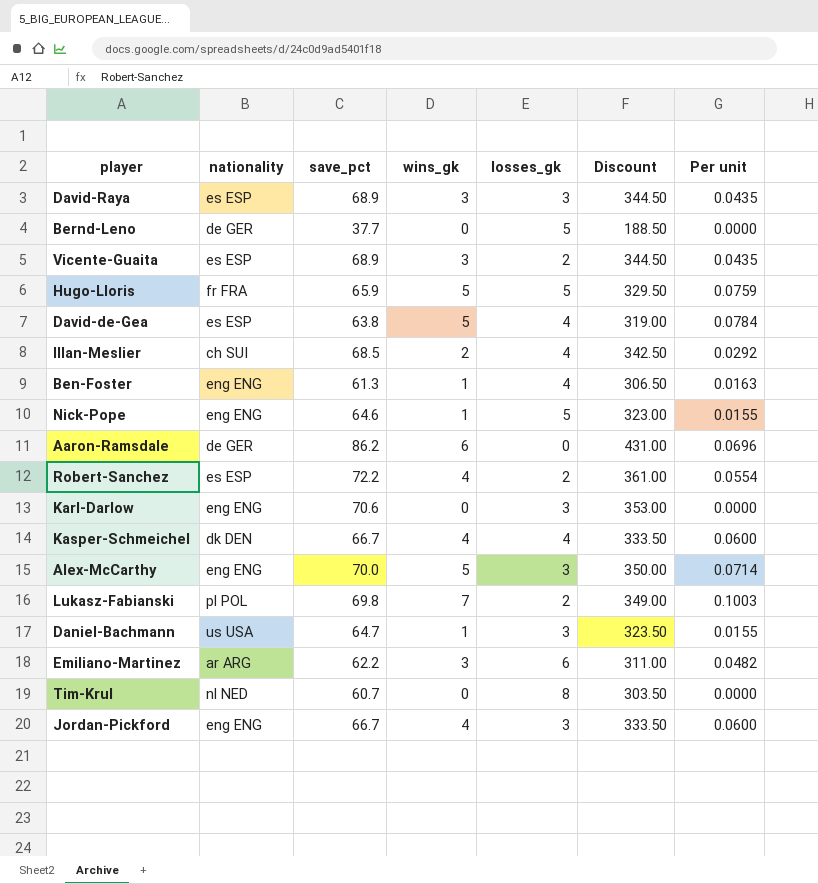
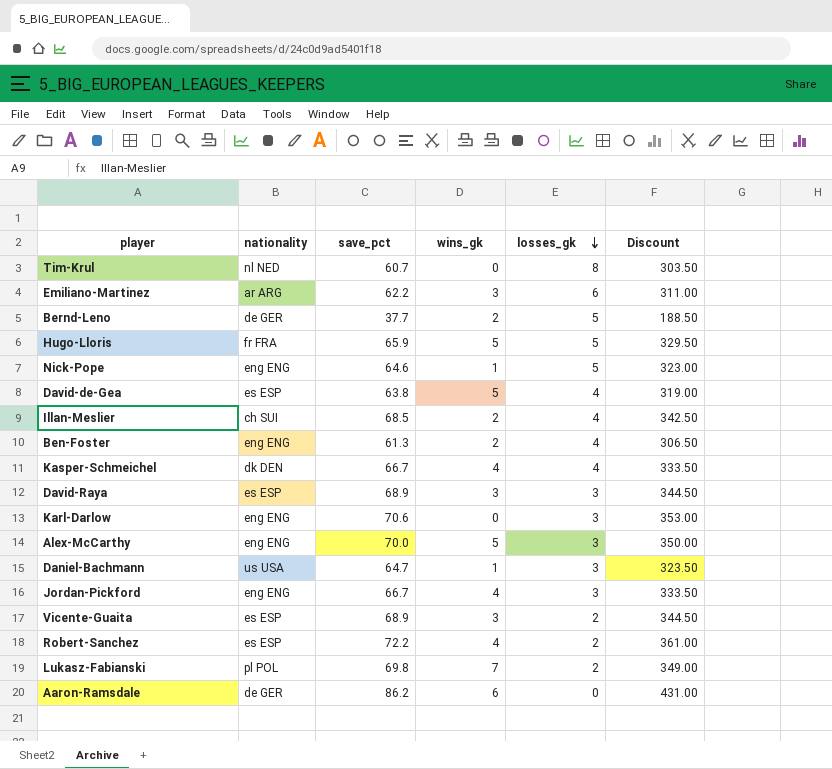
row order: none -> losses_gk descending
column Per unit | formula: [wins_gk] / [save_pct] -> none
Bernd-Leno | wins_gk: 0 -> 2
Ben-Foster | wins_gk: 1 -> 2

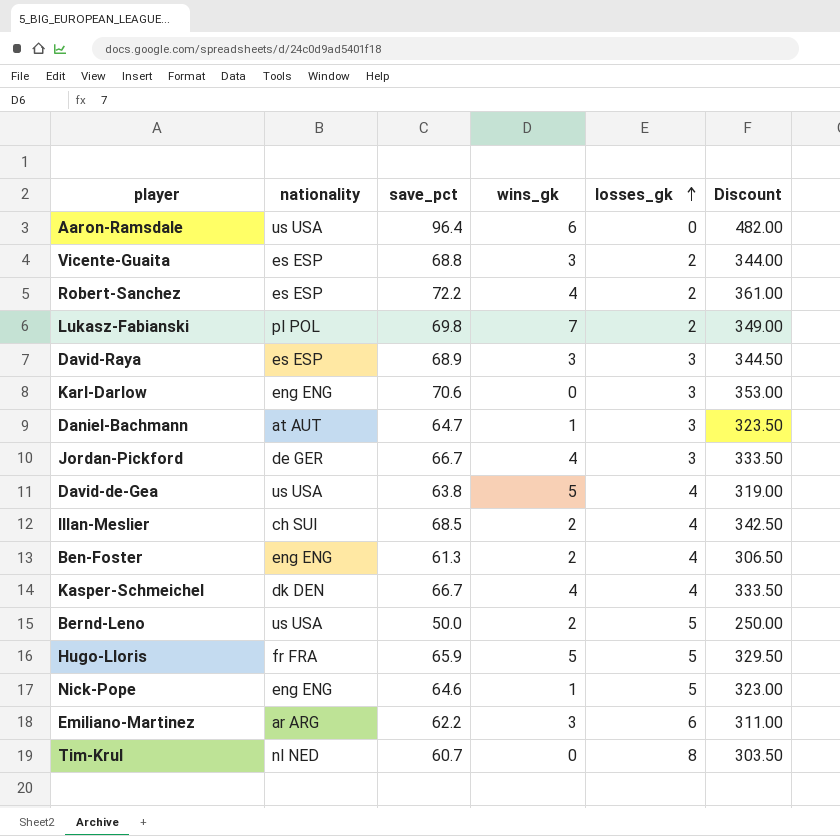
row order: losses_gk descending -> losses_gk ascending
row Alex-McCarthy: eng ENG | 70.0 | 5 | 3 | 350.00 -> none
Aaron-Ramsdale | nationality: de GER -> us USA
Aaron-Ramsdale | save_pct: 86.2 -> 96.4
Aaron-Ramsdale | Discount: 431.00 -> 482.00
Vicente-Guaita | save_pct: 68.9 -> 68.8
Vicente-Guaita | Discount: 344.50 -> 344.00
Daniel-Bachmann | nationality: us USA -> at AUT
Jordan-Pickford | nationality: eng ENG -> de GER
David-de-Gea | nationality: es ESP -> us USA
Bernd-Leno | nationality: de GER -> us USA
Bernd-Leno | save_pct: 37.7 -> 50.0
Bernd-Leno | Discount: 188.50 -> 250.00

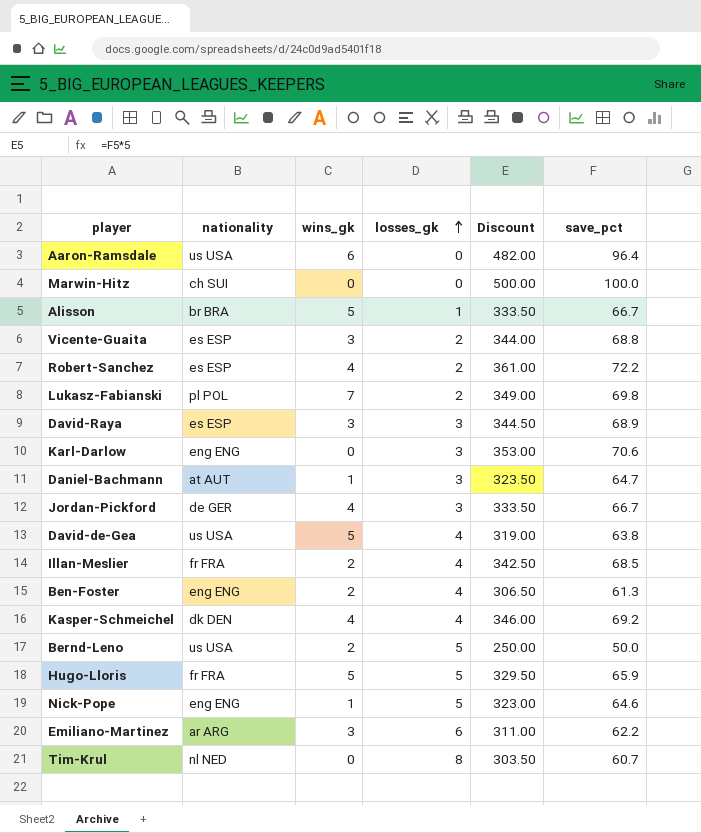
column save_pct | position: 3 -> 6
row Marwin-Hitz: none -> ch SUI | 0 | 0 | 500.00 | 100.0
row Alisson: none -> br BRA | 5 | 1 | 333.50 | 66.7
Illan-Meslier | nationality: ch SUI -> fr FRA
Kasper-Schmeichel | Discount: 333.50 -> 346.00
Kasper-Schmeichel | save_pct: 66.7 -> 69.2

